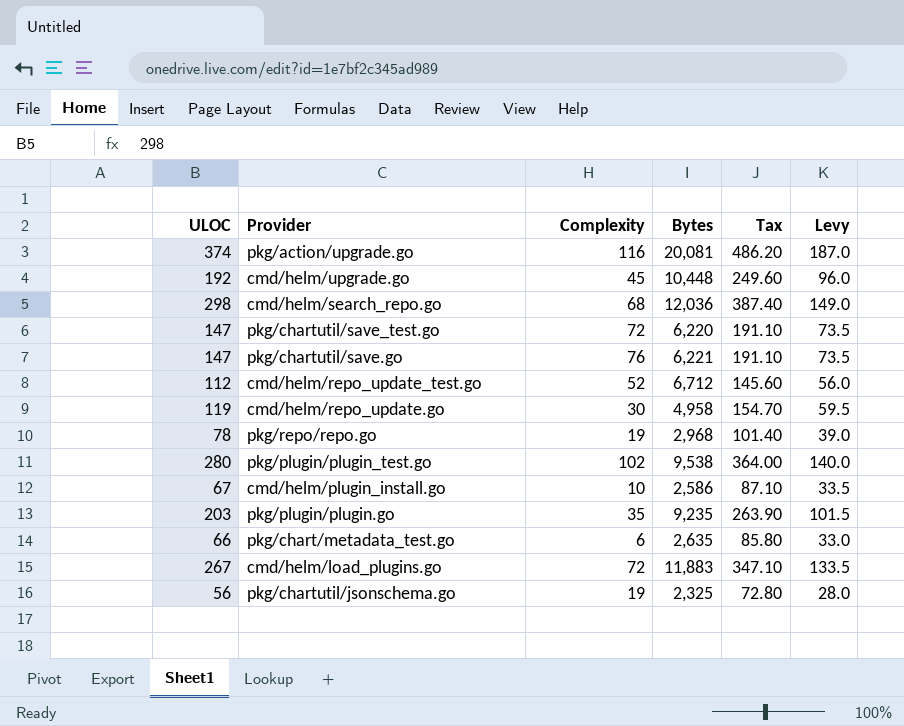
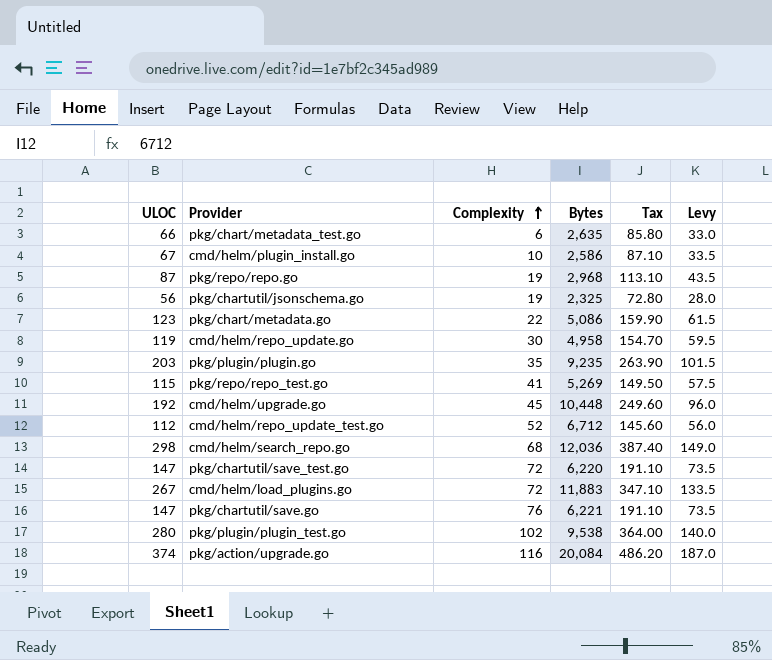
row order: none -> Complexity ascending
pkg/repo/repo.go | ULOC: 78 -> 87
pkg/repo/repo.go | Tax: 101.40 -> 113.10
pkg/repo/repo.go | Levy: 39.0 -> 43.5
row pkg/chart/metadata.go: none -> 123 | 22 | 5,086 | 159.90 | 61.5
row pkg/repo/repo_test.go: none -> 115 | 41 | 5,269 | 149.50 | 57.5
pkg/action/upgrade.go | Bytes: 20,081 -> 20,084

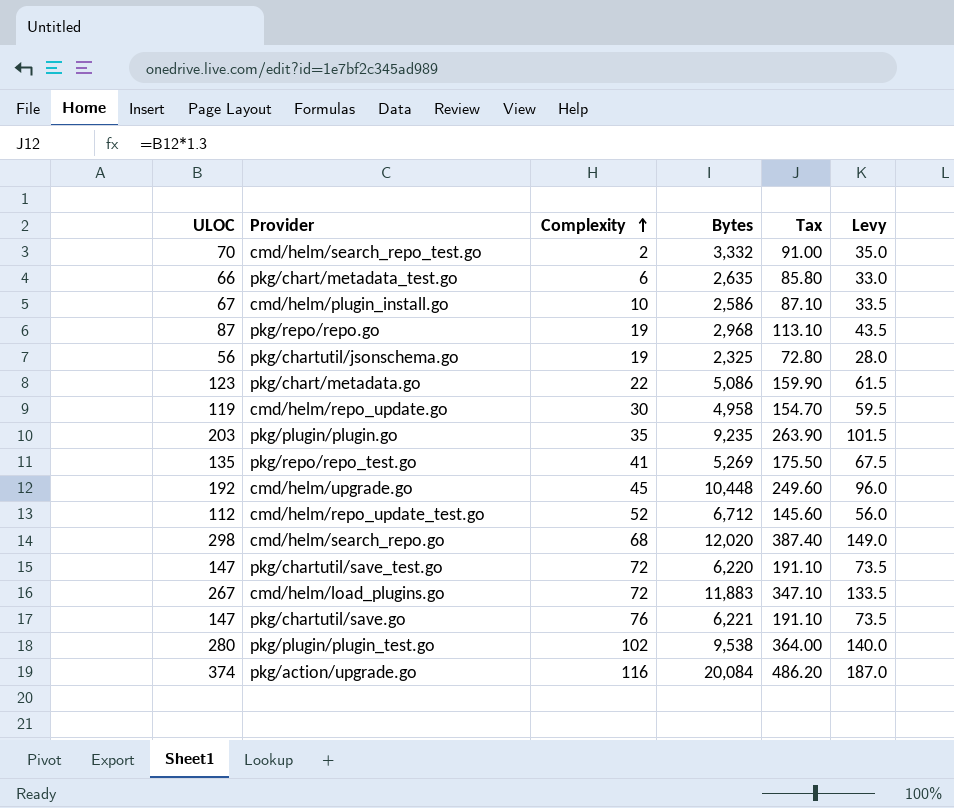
row cmd/helm/search_repo_test.go: none -> 70 | 2 | 3,332 | 91.00 | 35.0
pkg/repo/repo_test.go | ULOC: 115 -> 135
pkg/repo/repo_test.go | Tax: 149.50 -> 175.50
pkg/repo/repo_test.go | Levy: 57.5 -> 67.5
cmd/helm/search_repo.go | Bytes: 12,036 -> 12,020

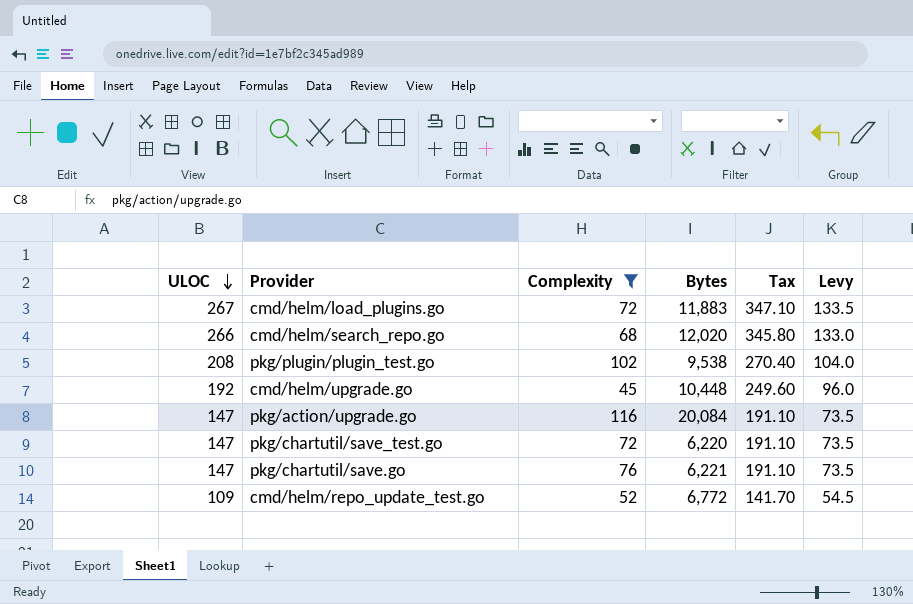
filter: none -> Complexity >= 45
row order: Complexity ascending -> ULOC descending
cmd/helm/search_repo.go | ULOC: 298 -> 266
cmd/helm/search_repo.go | Tax: 387.40 -> 345.80
cmd/helm/search_repo.go | Levy: 149.0 -> 133.0
pkg/plugin/plugin_test.go | ULOC: 280 -> 208
pkg/plugin/plugin_test.go | Tax: 364.00 -> 270.40
pkg/plugin/plugin_test.go | Levy: 140.0 -> 104.0
pkg/action/upgrade.go | ULOC: 374 -> 147
pkg/action/upgrade.go | Tax: 486.20 -> 191.10
pkg/action/upgrade.go | Levy: 187.0 -> 73.5
cmd/helm/repo_update_test.go | ULOC: 112 -> 109
cmd/helm/repo_update_test.go | Bytes: 6,712 -> 6,772
cmd/helm/repo_update_test.go | Tax: 145.60 -> 141.70
cmd/helm/repo_update_test.go | Levy: 56.0 -> 54.5

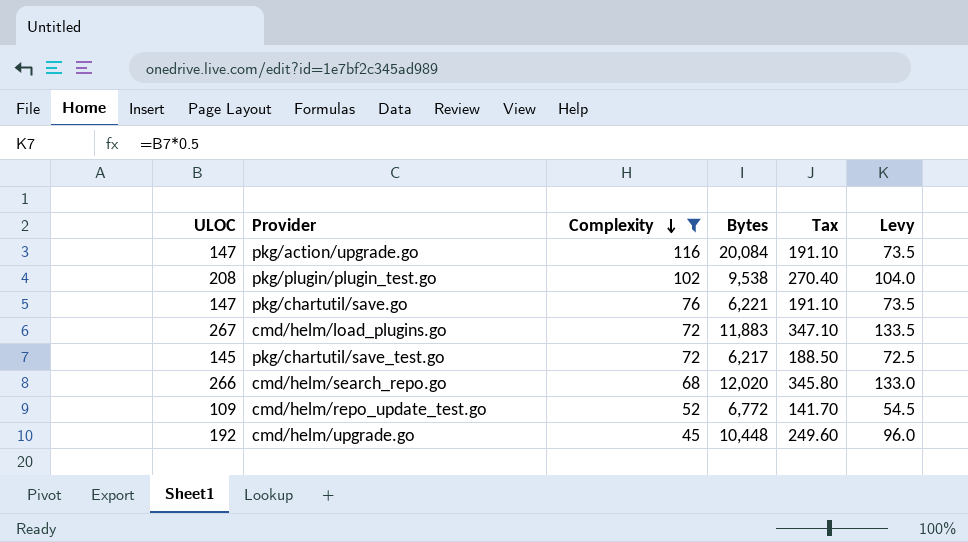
row order: ULOC descending -> Complexity descending
pkg/chartutil/save_test.go | ULOC: 147 -> 145
pkg/chartutil/save_test.go | Bytes: 6,220 -> 6,217
pkg/chartutil/save_test.go | Tax: 191.10 -> 188.50
pkg/chartutil/save_test.go | Levy: 73.5 -> 72.5

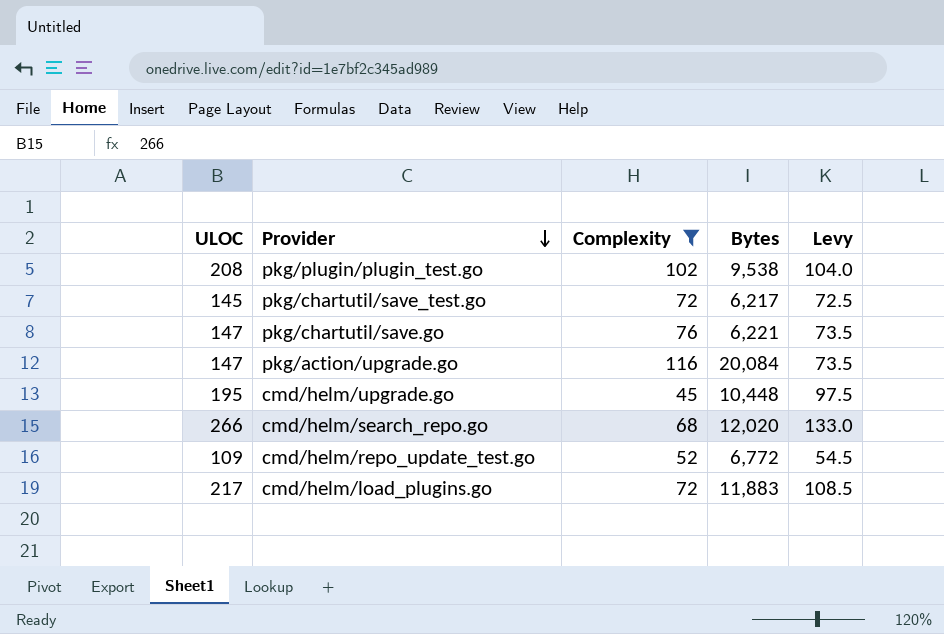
row order: Complexity descending -> Provider descending
column Tax | formula: [ULOC] * 1.3 -> none
cmd/helm/upgrade.go | ULOC: 192 -> 195
cmd/helm/upgrade.go | Levy: 96.0 -> 97.5
cmd/helm/load_plugins.go | ULOC: 267 -> 217
cmd/helm/load_plugins.go | Levy: 133.5 -> 108.5

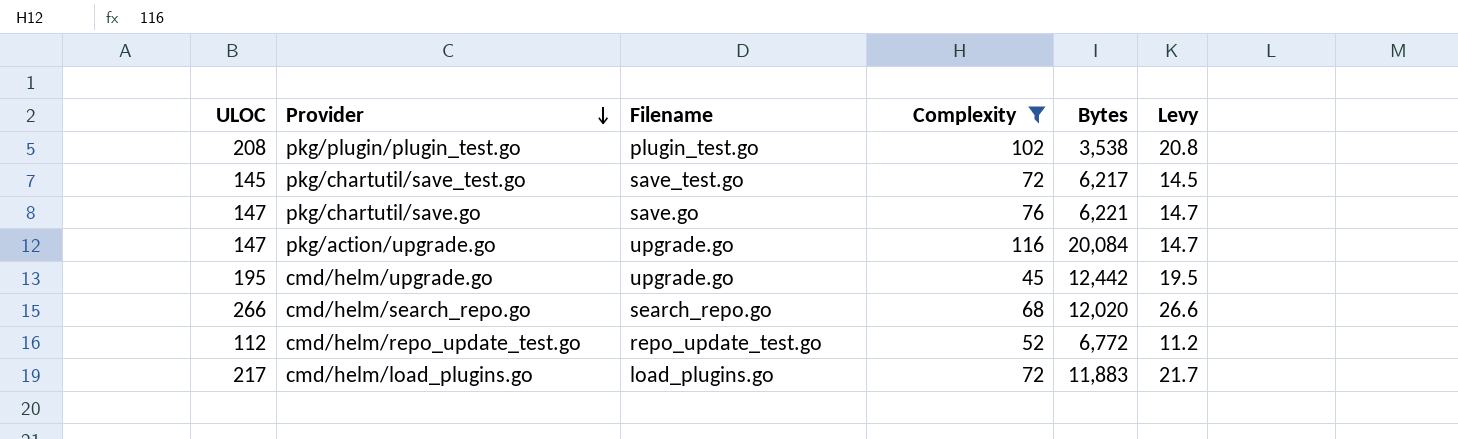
column Filename | position: none -> 3
column Levy | formula: [ULOC] * 0.5 -> [ULOC] * 0.1
pkg/plugin/plugin_test.go | Bytes: 9,538 -> 3,538
cmd/helm/upgrade.go | Bytes: 10,448 -> 12,442
cmd/helm/repo_update_test.go | ULOC: 109 -> 112

